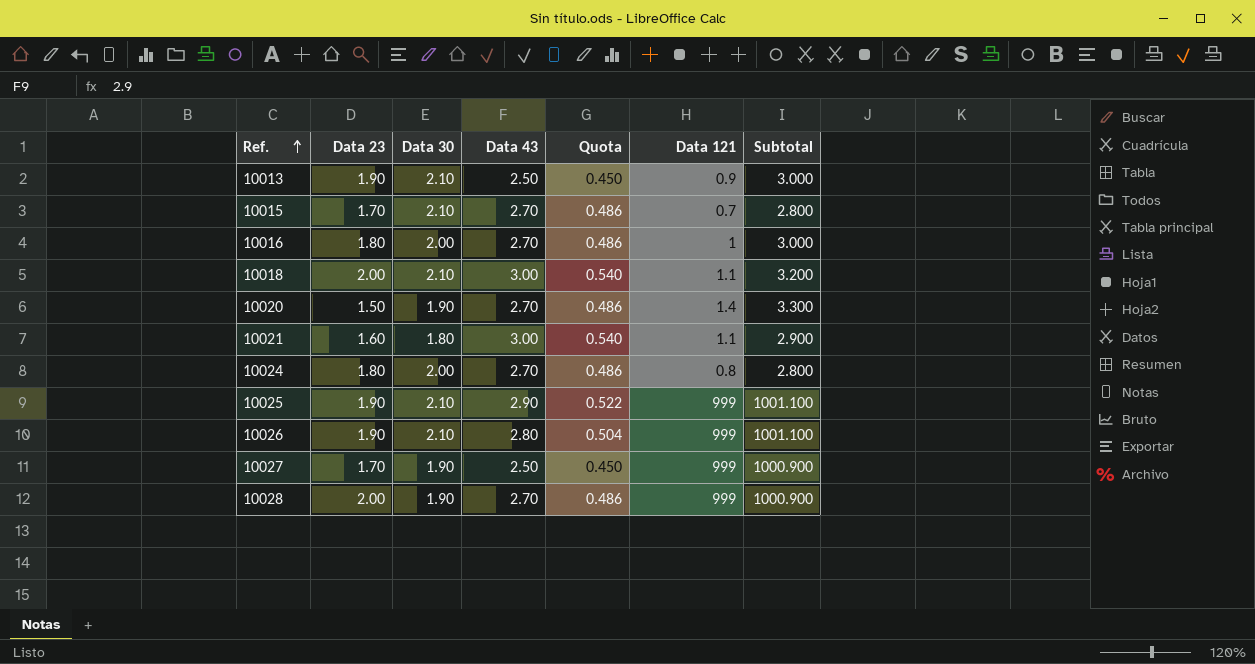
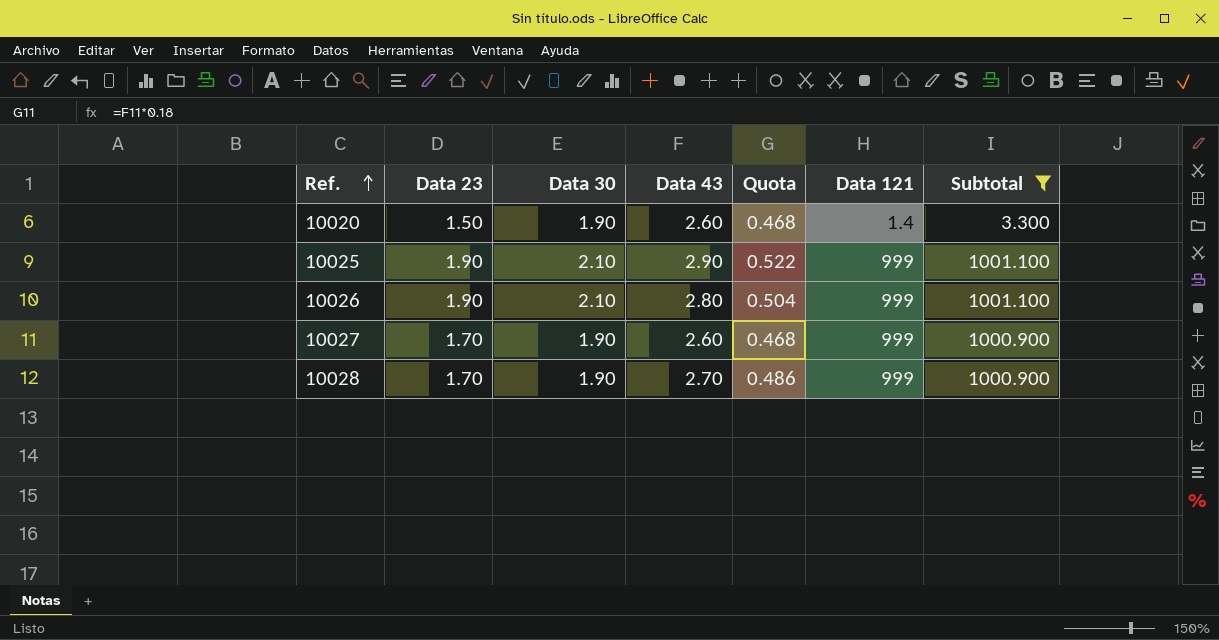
filter: none -> Subtotal >= 3.300
10020 | Data 43: 2.70 -> 2.60
10020 | Quota: 0.486 -> 0.468
10027 | Data 43: 2.50 -> 2.60
10027 | Quota: 0.450 -> 0.468
10028 | Data 23: 2.00 -> 1.70

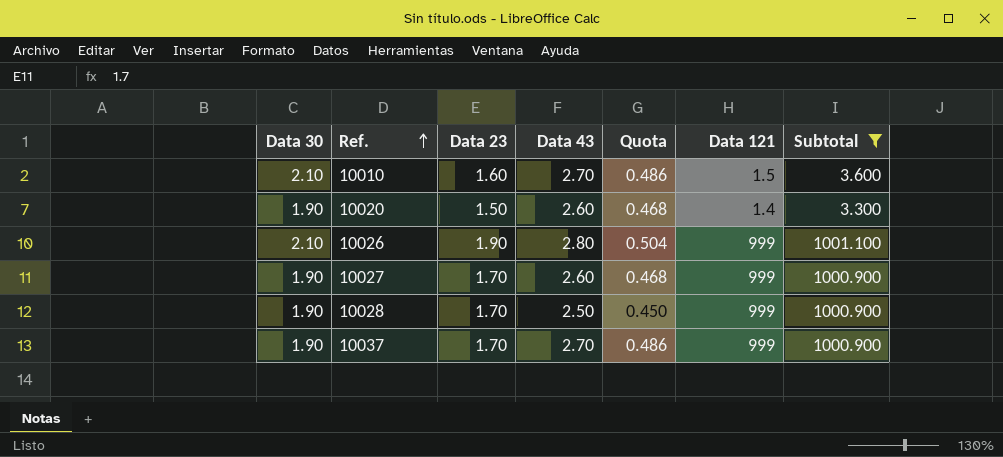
column Data 30 | position: 3 -> 1
row 10025: 1.90 | 2.10 | 2.90 | 0.522 | 999 | 1001.100 -> none
row 10010: none -> 2.10 | 1.60 | 2.70 | 0.486 | 1.5 | 3.600
10028 | Data 43: 2.70 -> 2.50
10028 | Quota: 0.486 -> 0.450
row 10037: none -> 1.90 | 1.70 | 2.70 | 0.486 | 999 | 1000.900

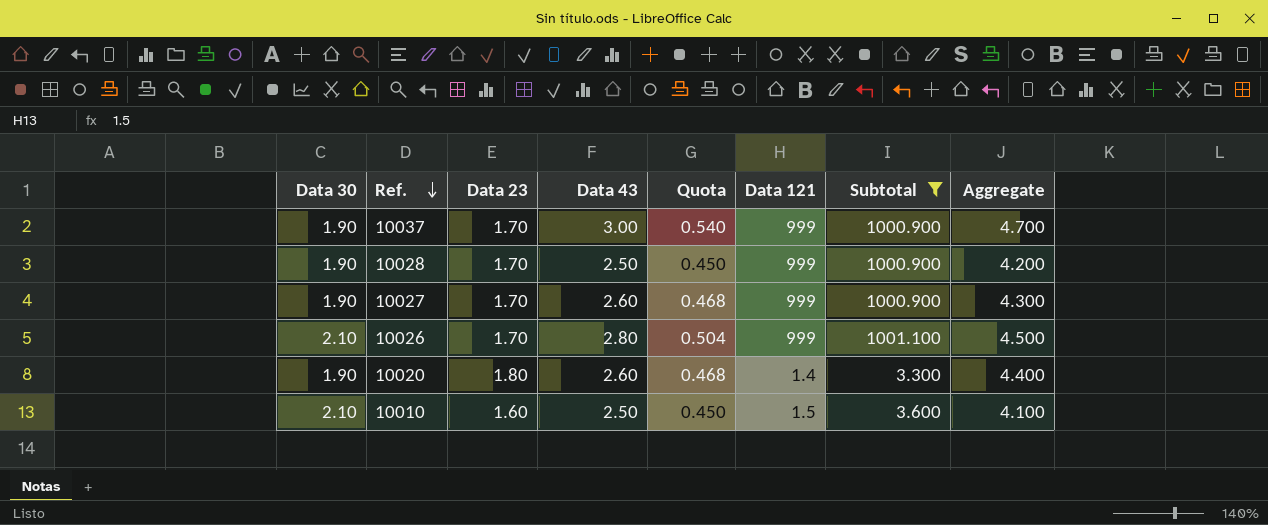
row order: Ref. ascending -> Ref. descending
column Aggregate | formula: none -> [Data 23] + [Data 43]
10037 | Data 43: 2.70 -> 3.00
10037 | Quota: 0.486 -> 0.540
10026 | Data 23: 1.90 -> 1.70
10020 | Data 23: 1.50 -> 1.80
10010 | Data 43: 2.70 -> 2.50
10010 | Quota: 0.486 -> 0.450

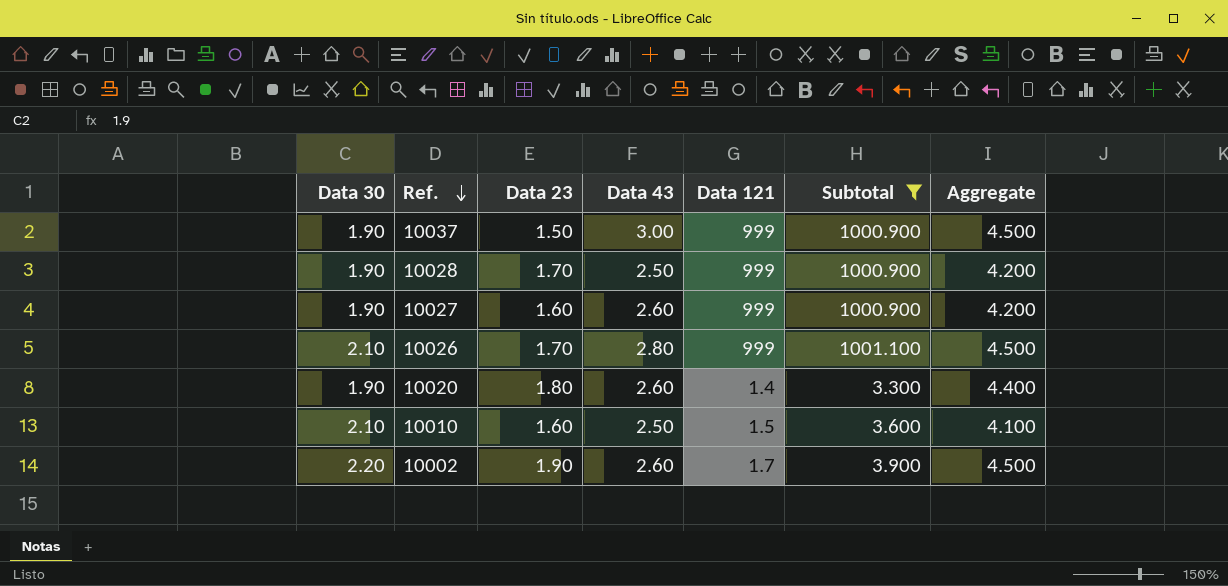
column Quota | formula: [Data 43] * 0.18 -> none
10037 | Data 23: 1.70 -> 1.50
10037 | Aggregate: 4.700 -> 4.500
10027 | Data 23: 1.70 -> 1.60
10027 | Aggregate: 4.300 -> 4.200
row 10002: none -> 2.20 | 1.90 | 2.60 | 1.7 | 3.900 | 4.500

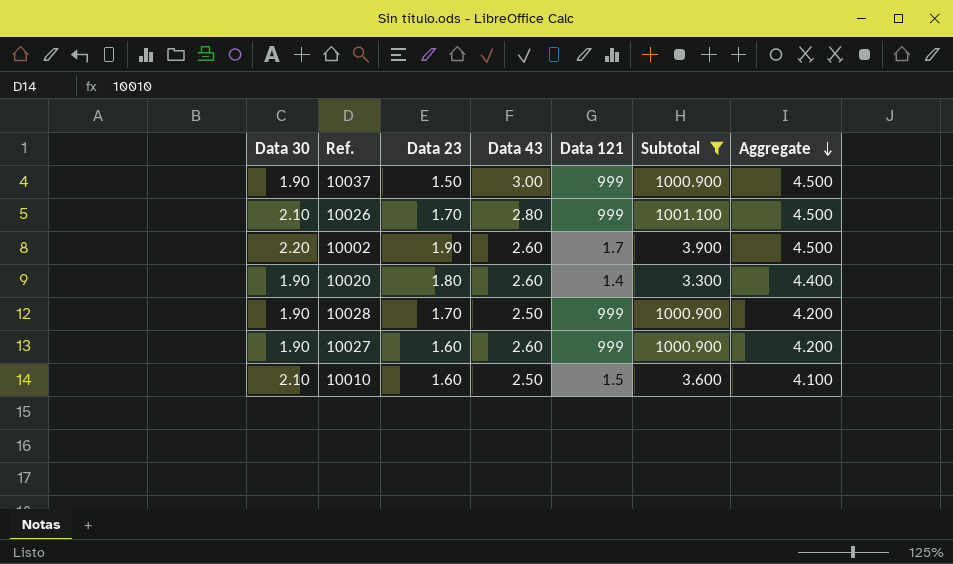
row order: Ref. descending -> Aggregate descending

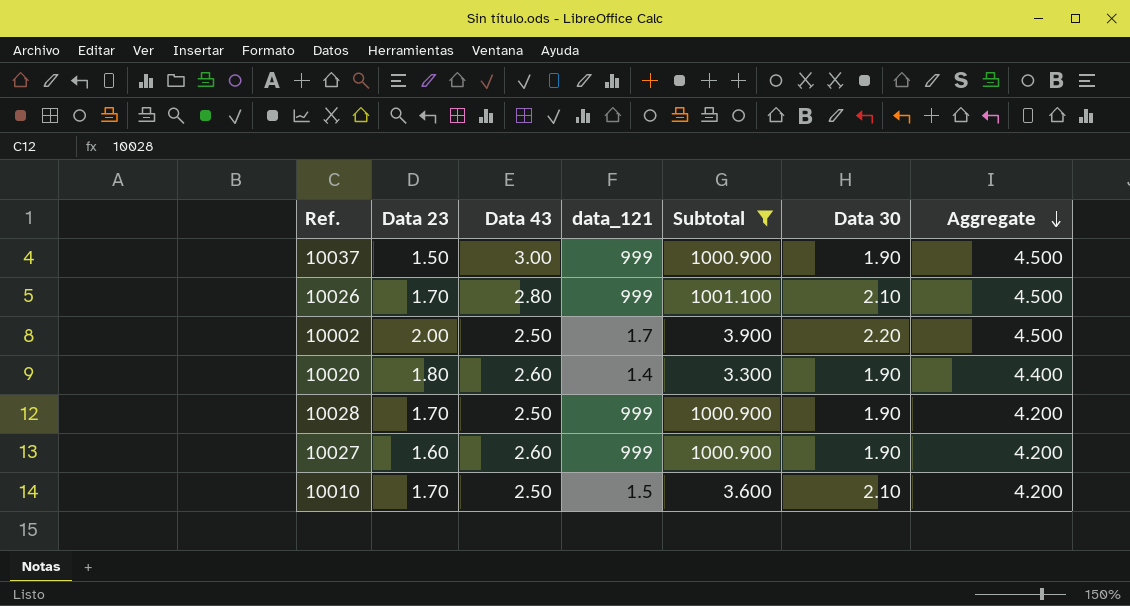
column name: Data 121 -> data_121
column Data 30 | position: 1 -> 6
10002 | Data 23: 1.90 -> 2.00
10002 | Data 43: 2.60 -> 2.50
10010 | Data 23: 1.60 -> 1.70
10010 | Aggregate: 4.100 -> 4.200

